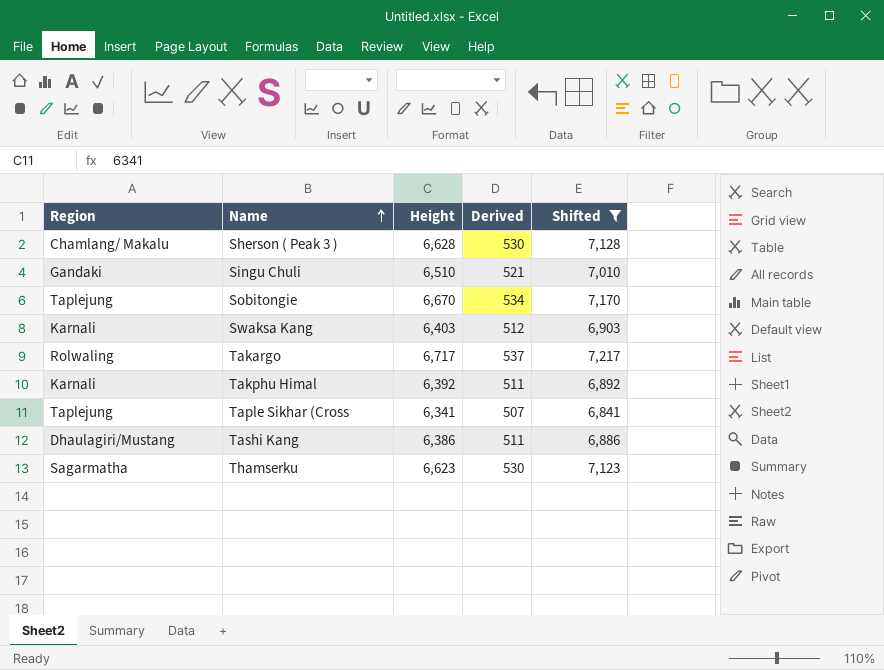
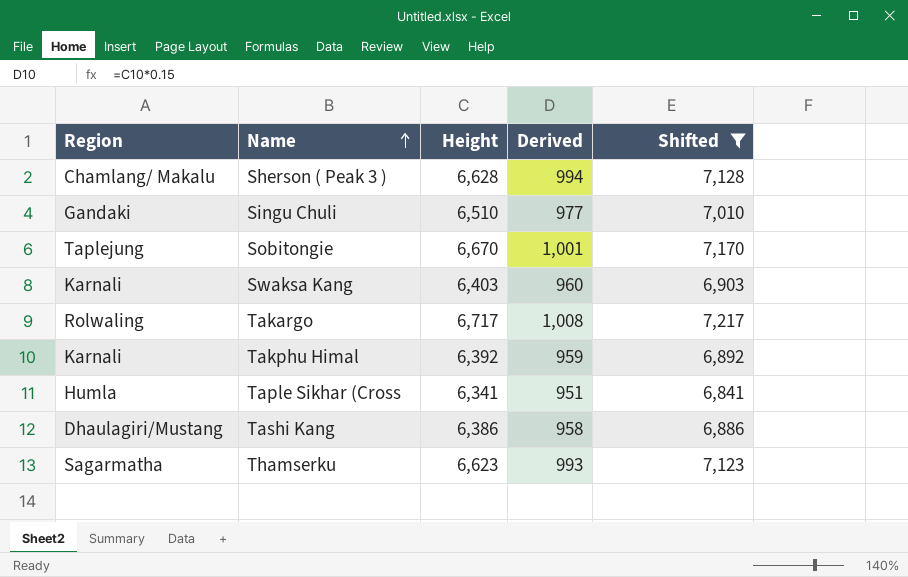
column Derived | formula: [Height] * 0.08 -> [Height] * 0.15
Taple Sikhar (Cross | Region: Taplejung -> Humla

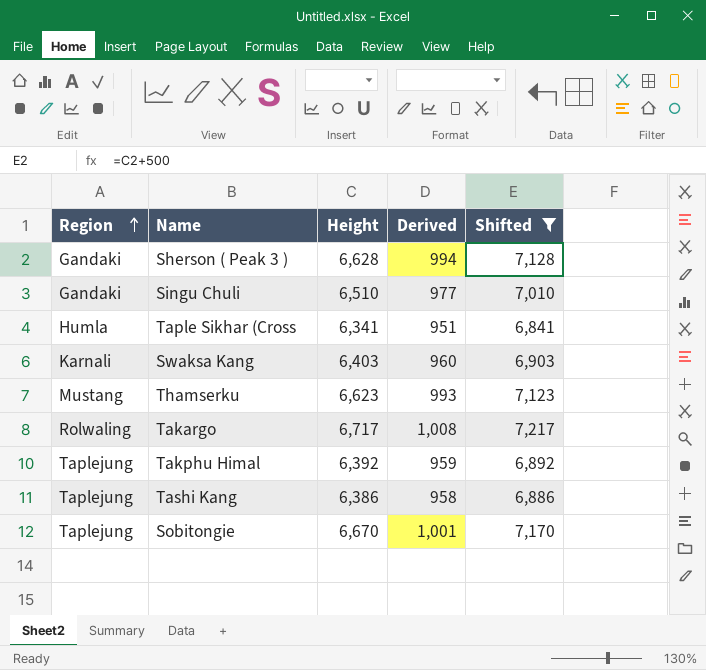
row order: Name ascending -> Region ascending
Sherson ( Peak 3 ) | Region: Chamlang/ Makalu -> Gandaki
Thamserku | Region: Sagarmatha -> Mustang
Takphu Himal | Region: Karnali -> Taplejung
Tashi Kang | Region: Dhaulagiri/Mustang -> Taplejung

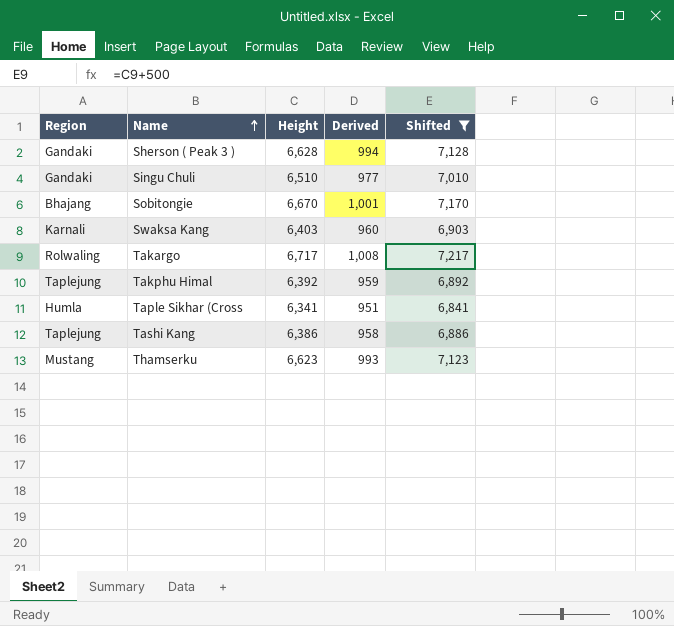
row order: Region ascending -> Name ascending
Sobitongie | Region: Taplejung -> Bhajang

